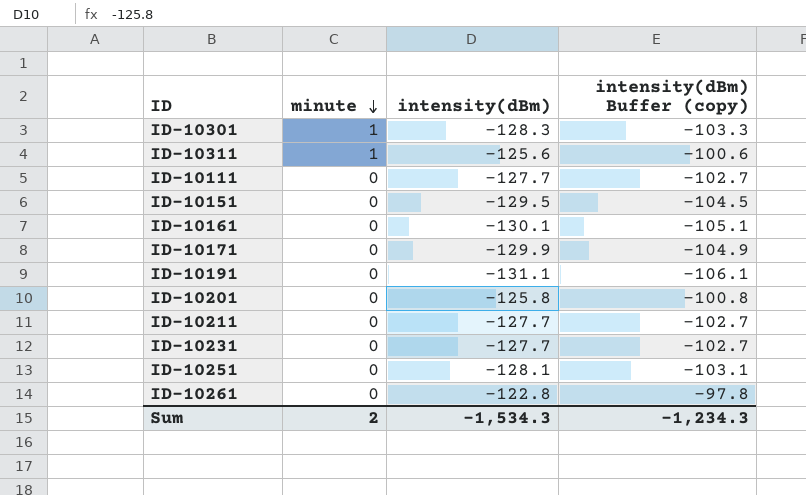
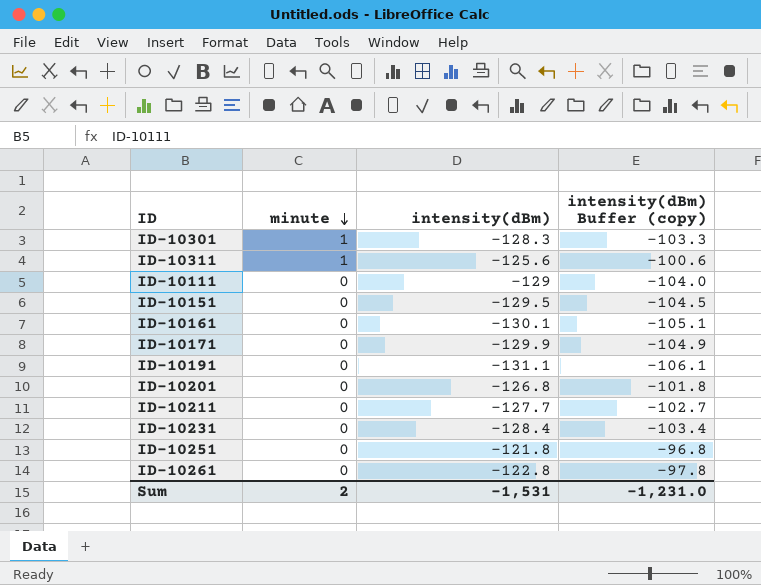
ID-10111 | intensity(dBm): -127.7 -> -129
ID-10111 | intensity(dBm) Buffer (copy): -102.7 -> -104.0
ID-10201 | intensity(dBm): -125.8 -> -126.8
ID-10201 | intensity(dBm) Buffer (copy): -100.8 -> -101.8
ID-10231 | intensity(dBm): -127.7 -> -128.4
ID-10231 | intensity(dBm) Buffer (copy): -102.7 -> -103.4
ID-10251 | intensity(dBm): -128.1 -> -121.8
ID-10251 | intensity(dBm) Buffer (copy): -103.1 -> -96.8
Sum | intensity(dBm): -1,534.3 -> -1,531
Sum | intensity(dBm) Buffer (copy): -1,234.3 -> -1,231.0

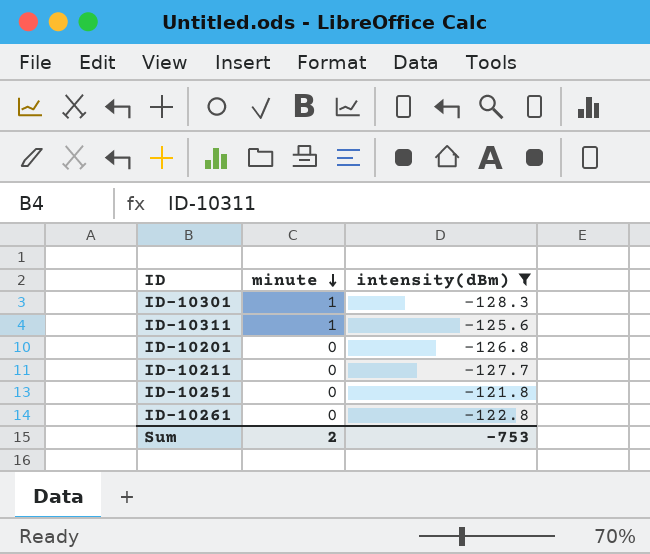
filter: none -> intensity(dBm) >= -128.3
column intensity(dBm) Buffer (copy) | formula: [intensity(dBm)] + 25 -> none
Sum | intensity(dBm): -1,531 -> -753

